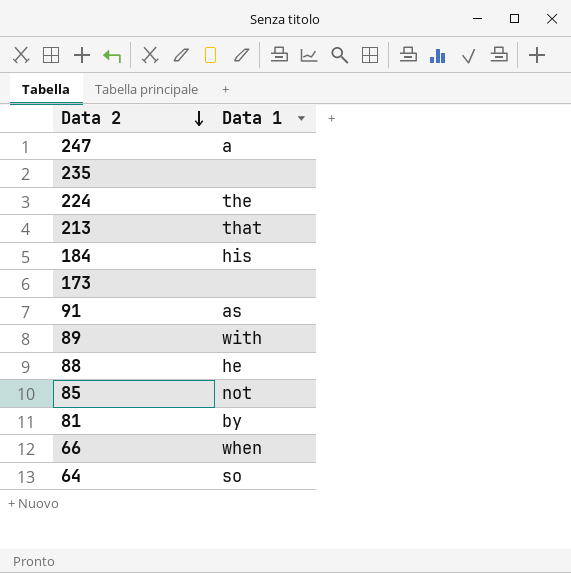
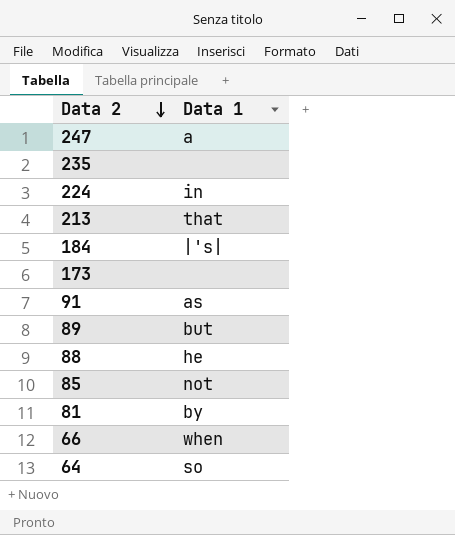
224 | Data 1: the -> in
184 | Data 1: his -> |'s|
89 | Data 1: with -> but

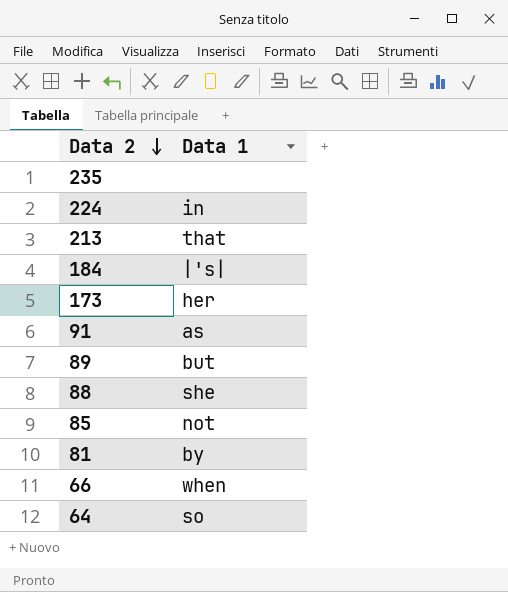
row 247: a -> none
173 | Data 1: none -> her
88 | Data 1: he -> she

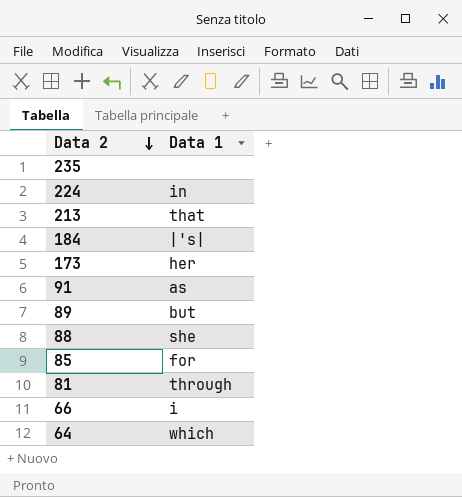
85 | Data 1: not -> for
81 | Data 1: by -> through
66 | Data 1: when -> i
64 | Data 1: so -> which

